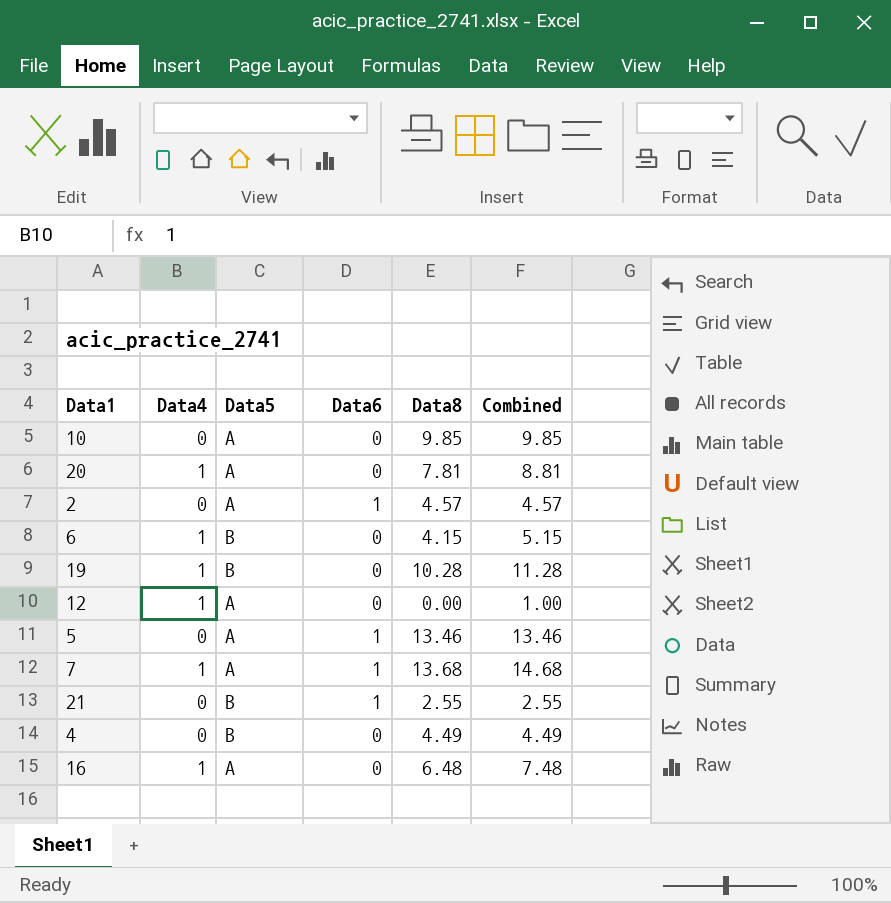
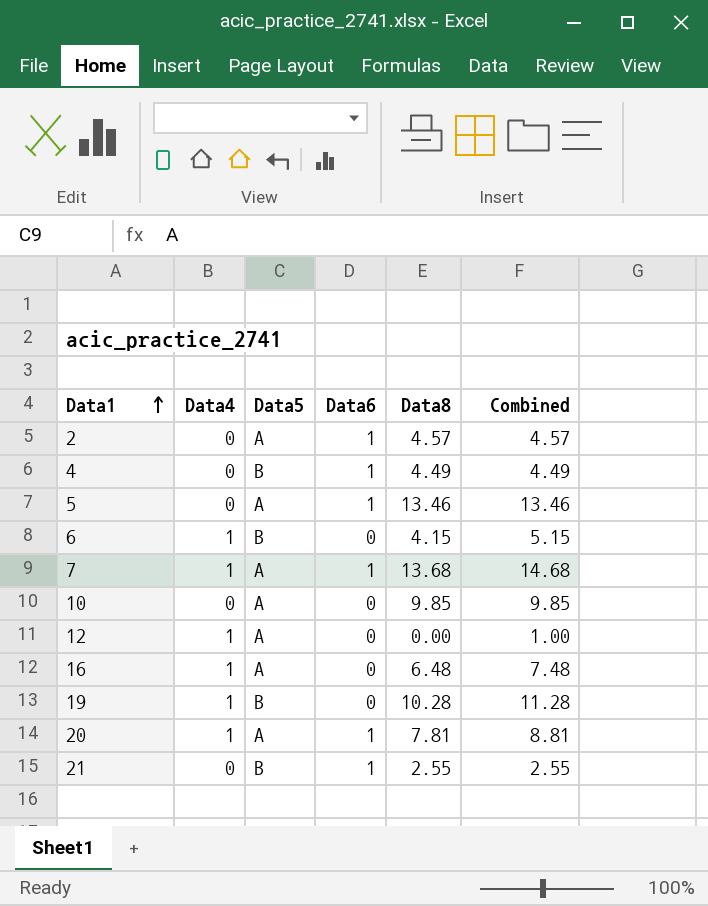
row order: none -> Data1 ascending
4 | Data6: 0 -> 1
20 | Data6: 0 -> 1

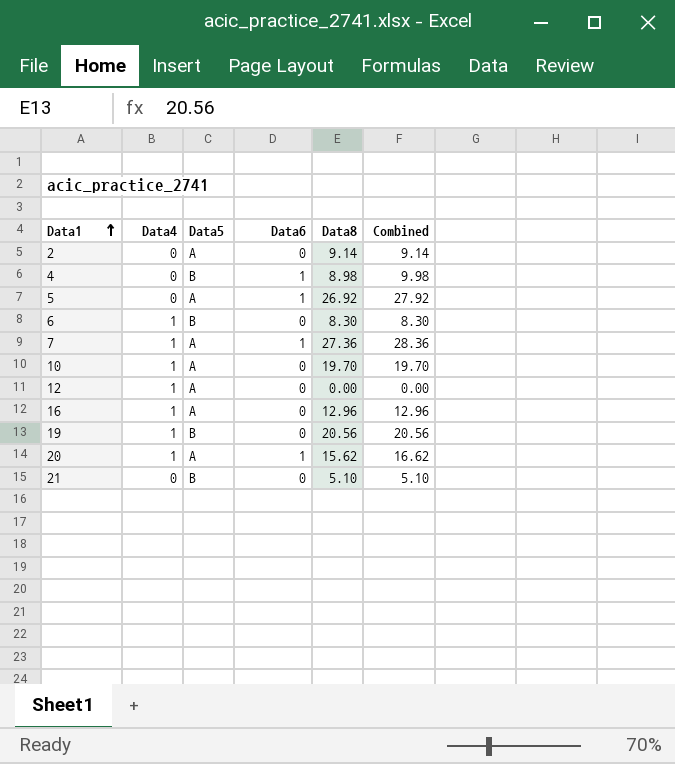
column Combined | formula: [Data4] + [Data8] -> [Data6] + [Data8]
2 | Data6: 1 -> 0
2 | Data8: 4.57 -> 9.14
4 | Data8: 4.49 -> 8.98
5 | Data8: 13.46 -> 26.92
6 | Data8: 4.15 -> 8.30
7 | Data8: 13.68 -> 27.36
10 | Data4: 0 -> 1
10 | Data8: 9.85 -> 19.70
16 | Data8: 6.48 -> 12.96
19 | Data8: 10.28 -> 20.56
20 | Data8: 7.81 -> 15.62
21 | Data6: 1 -> 0
21 | Data8: 2.55 -> 5.10

